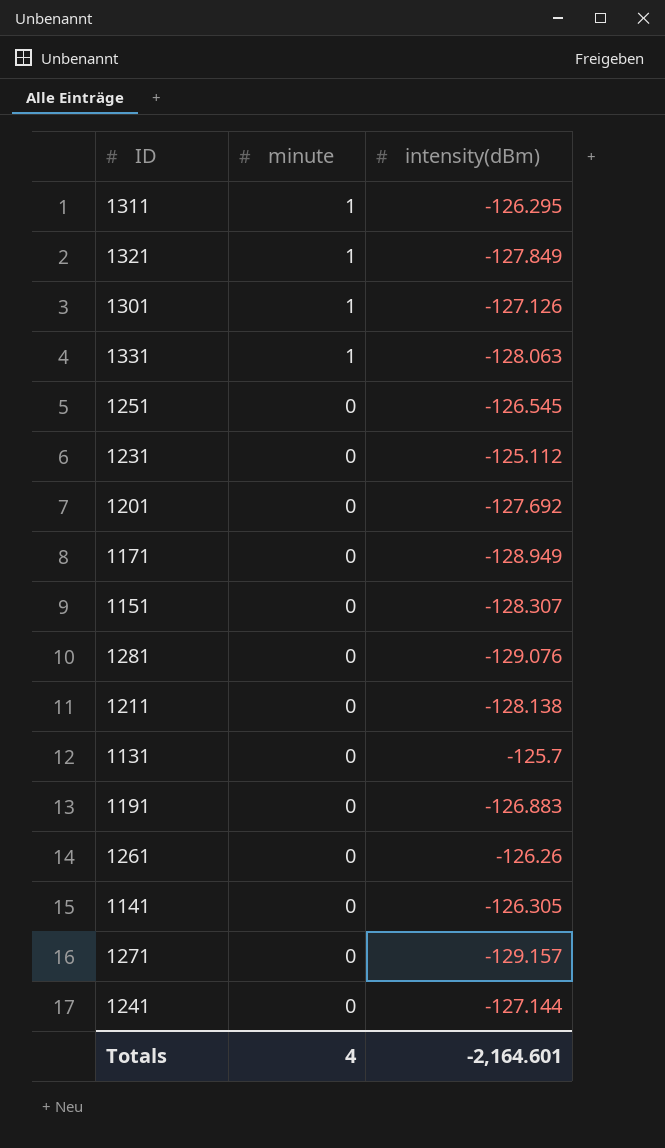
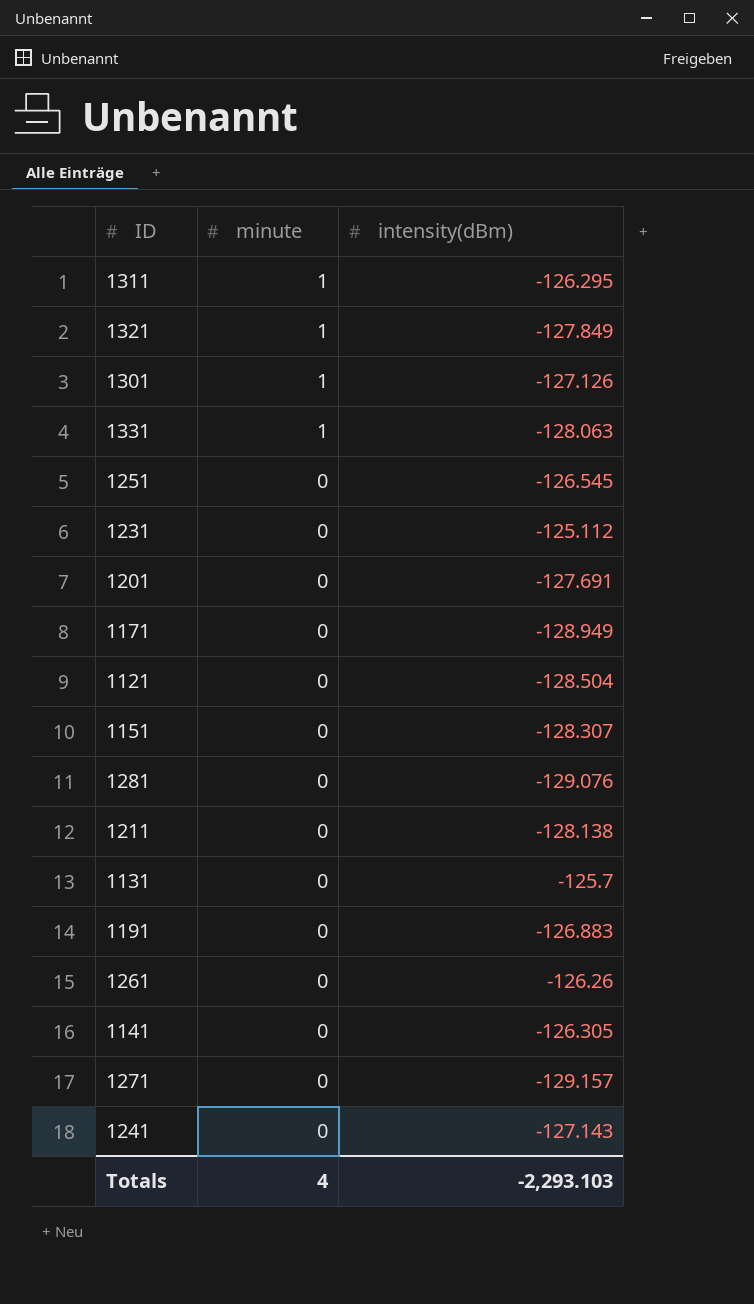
1201 | intensity(dBm): -127.692 -> -127.691
row 1121: none -> 0 | -128.504
1241 | intensity(dBm): -127.144 -> -127.143
Totals | intensity(dBm): -2,164.601 -> -2,293.103

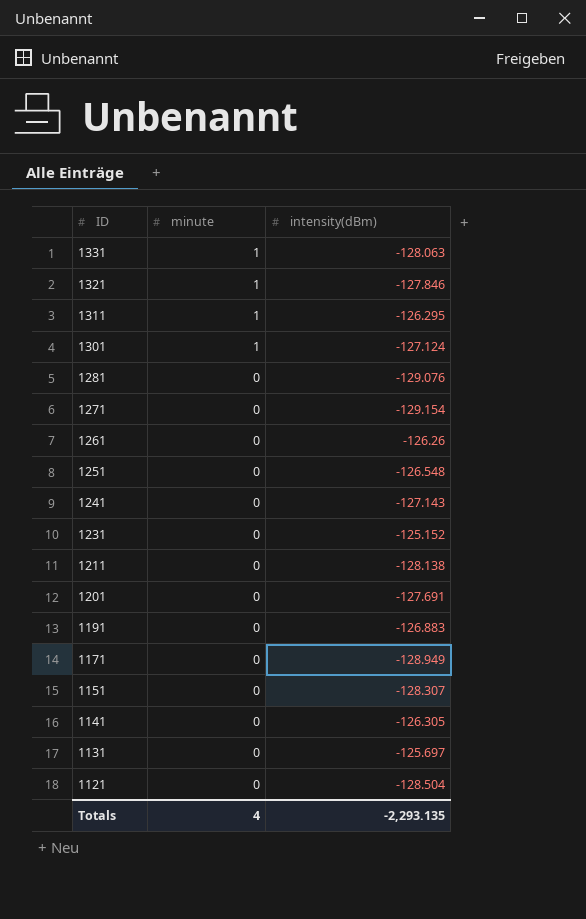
row order: minute descending -> ID descending
1321 | intensity(dBm): -127.849 -> -127.846
1301 | intensity(dBm): -127.126 -> -127.124
1271 | intensity(dBm): -129.157 -> -129.154
1251 | intensity(dBm): -126.545 -> -126.548
1231 | intensity(dBm): -125.112 -> -125.152
1131 | intensity(dBm): -125.7 -> -125.697
Totals | intensity(dBm): -2,293.103 -> -2,293.135

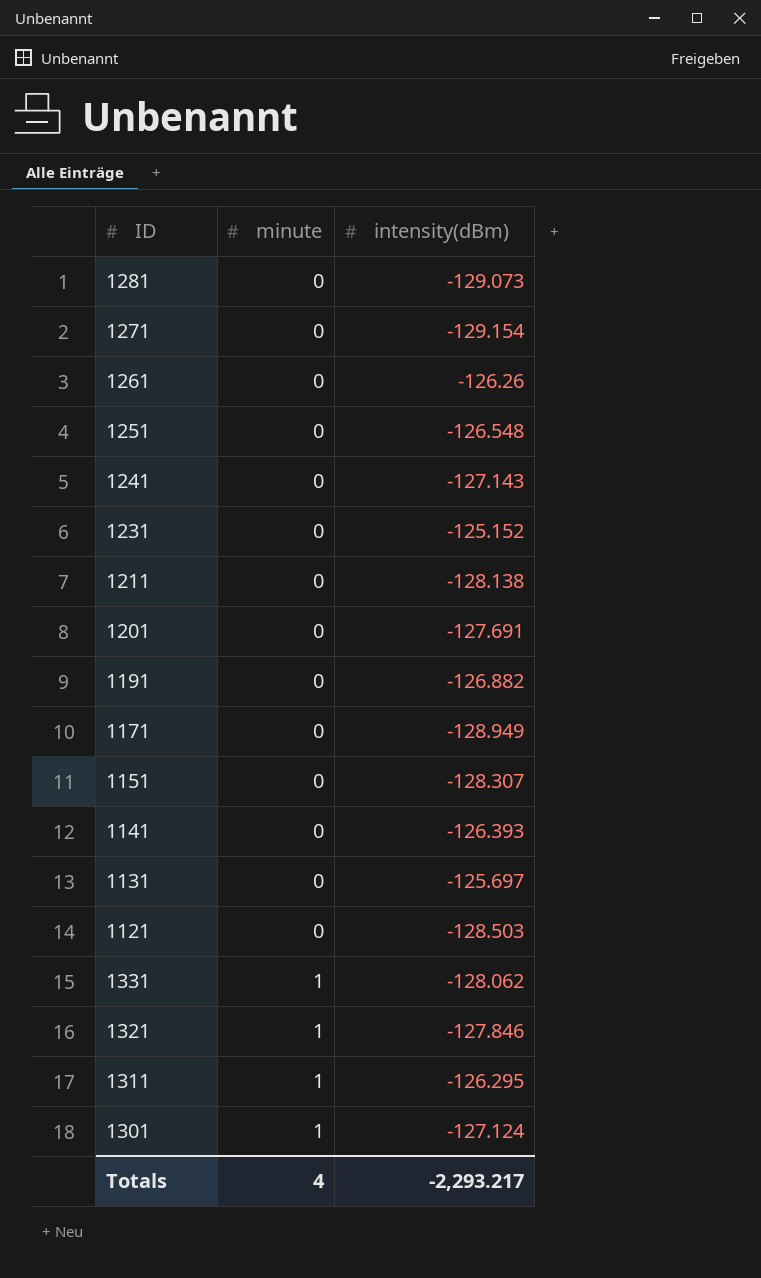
row order: ID descending -> minute ascending
1281 | intensity(dBm): -129.076 -> -129.073
1191 | intensity(dBm): -126.883 -> -126.882
1141 | intensity(dBm): -126.305 -> -126.393
1121 | intensity(dBm): -128.504 -> -128.503
1331 | intensity(dBm): -128.063 -> -128.062
Totals | intensity(dBm): -2,293.135 -> -2,293.217

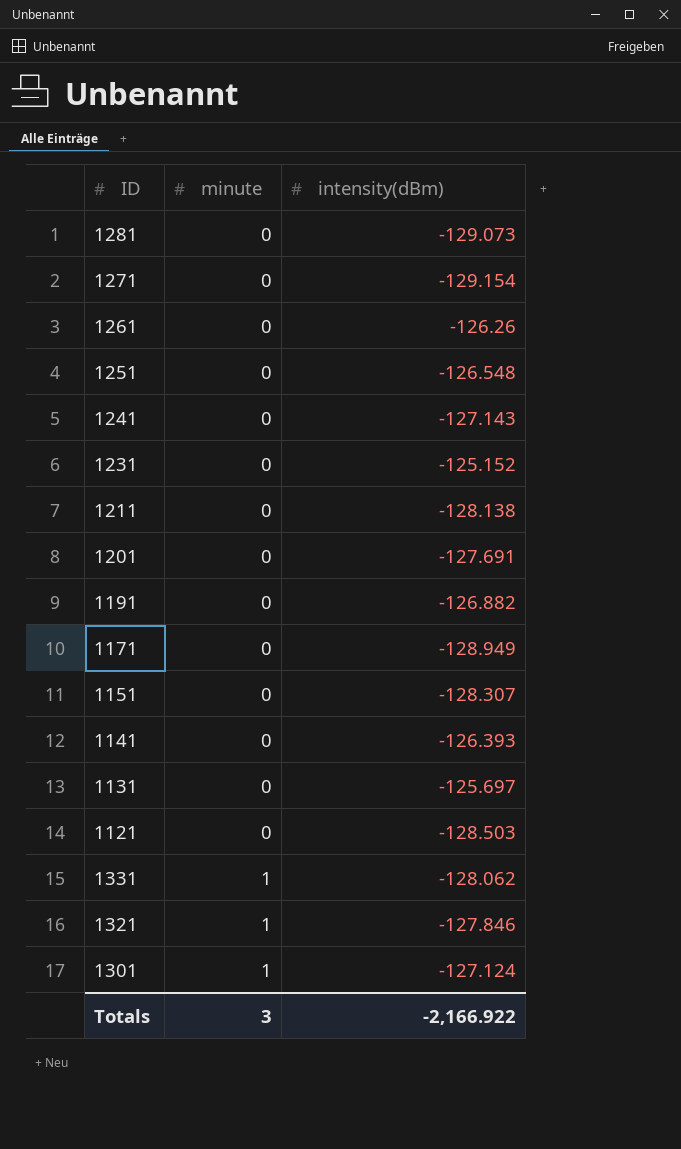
row 1311: 1 | -126.295 -> none
Totals | minute: 4 -> 3
Totals | intensity(dBm): -2,293.217 -> -2,166.922

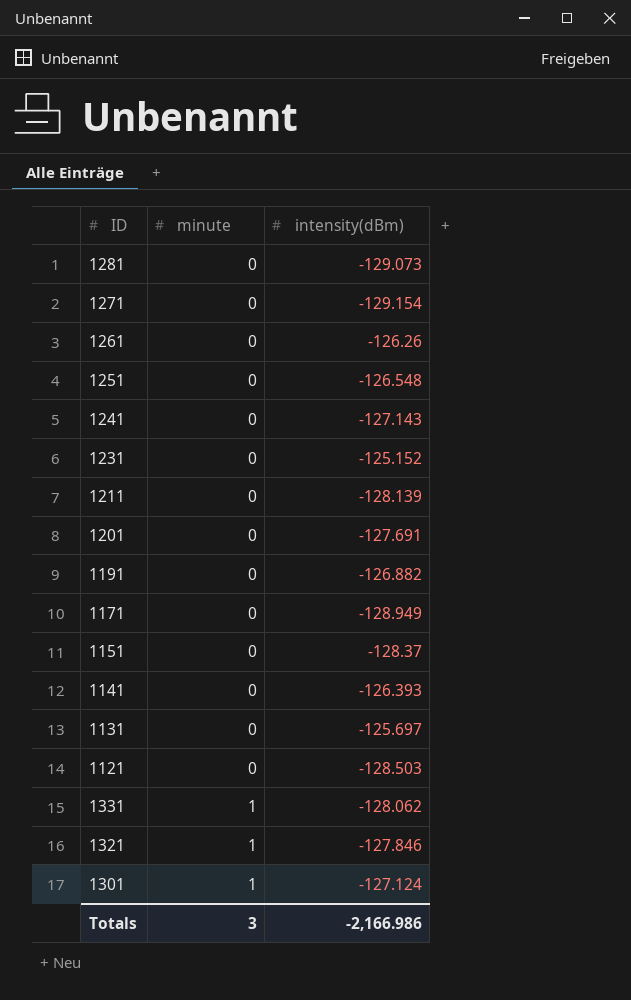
1211 | intensity(dBm): -128.138 -> -128.139
1151 | intensity(dBm): -128.307 -> -128.37
Totals | intensity(dBm): -2,166.922 -> -2,166.986

